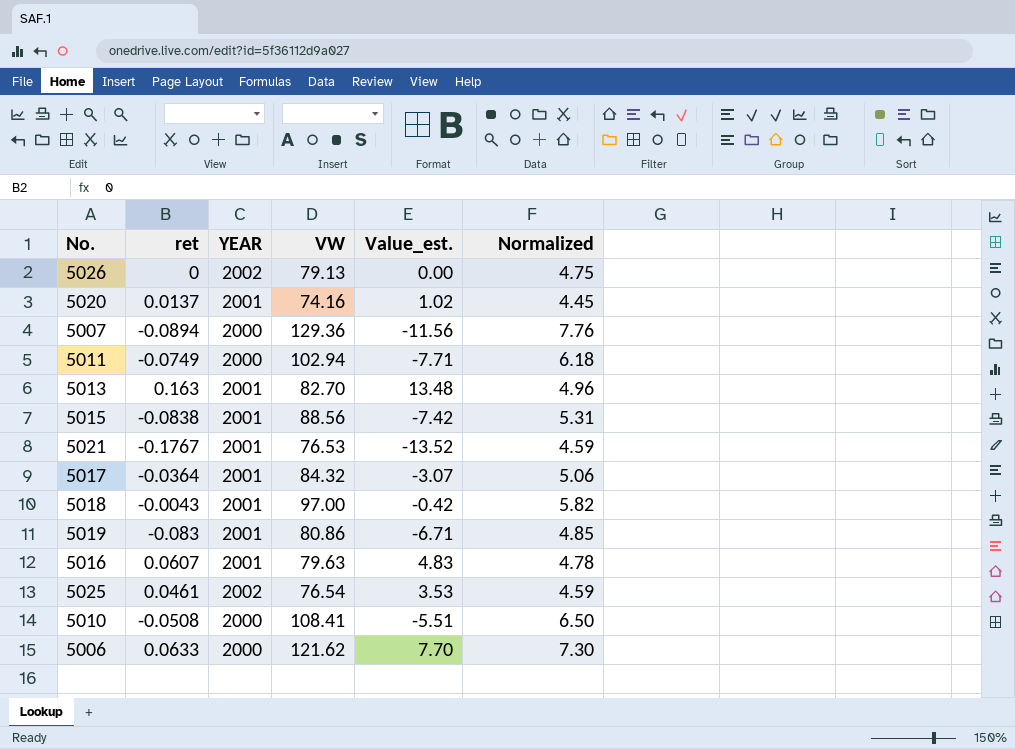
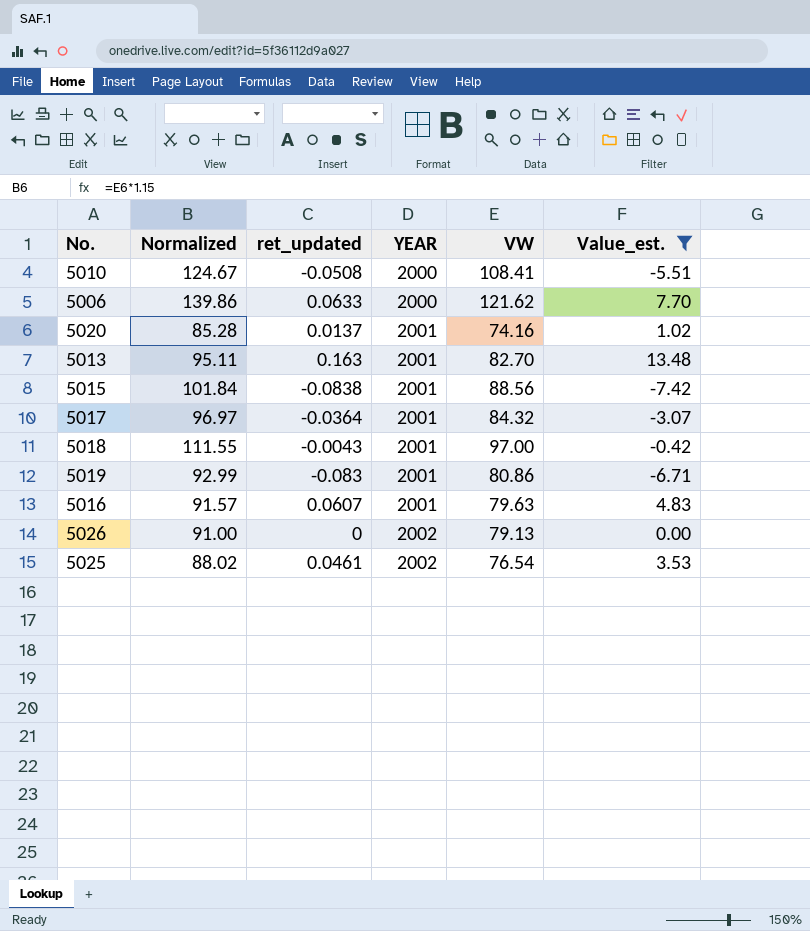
filter: none -> Value_est. >= -7.42
row order: none -> YEAR ascending
column Normalized | formula: [VW] * 0.06 -> [VW] * 1.15
column Normalized | position: 6 -> 2
column name: ret -> ret_updated

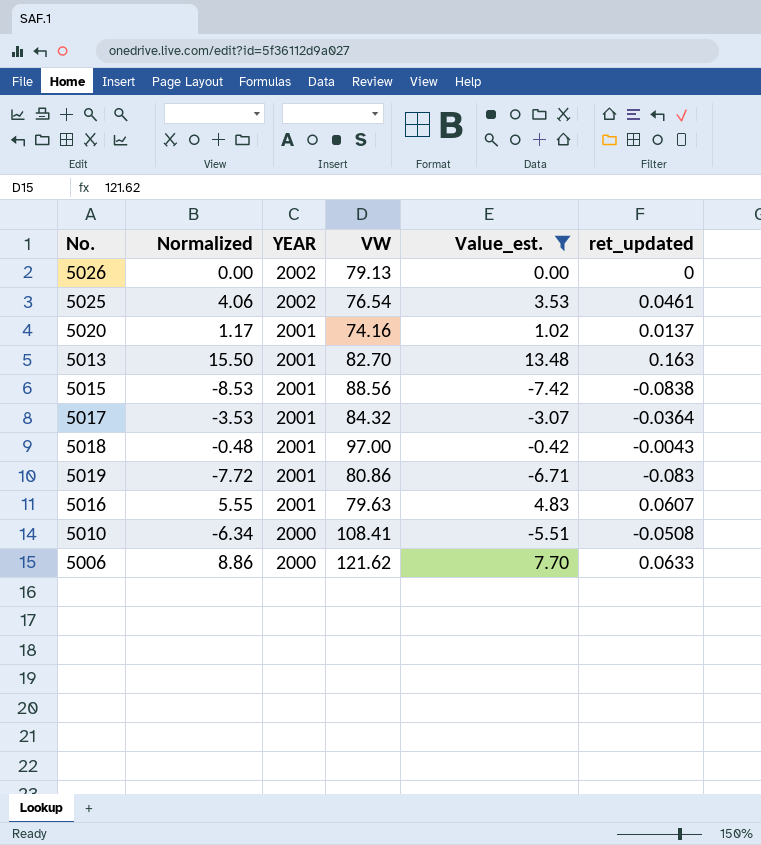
row order: YEAR ascending -> YEAR descending
column Normalized | formula: [VW] * 1.15 -> [Value_est.] * 1.15
column ret_updated | position: 3 -> 6

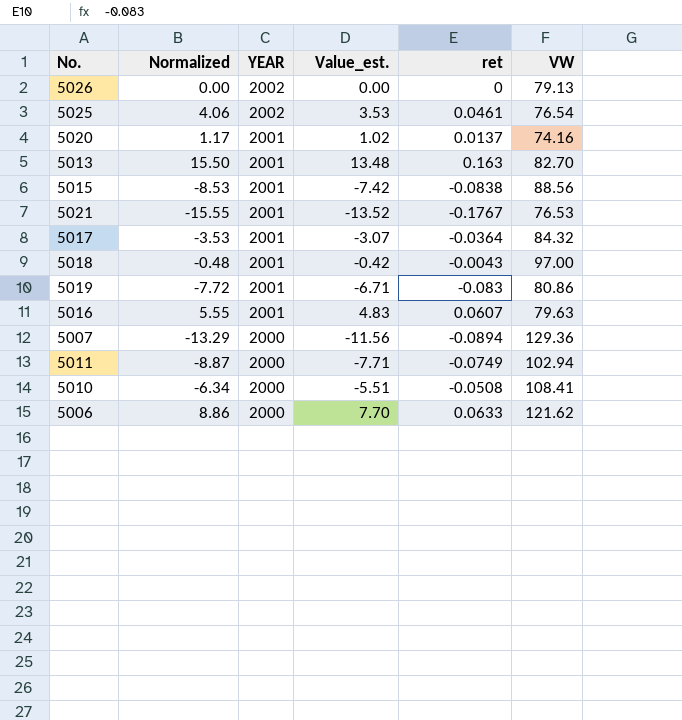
filter: Value_est. >= -7.42 -> none
column name: ret_updated -> ret
column VW | position: 4 -> 6

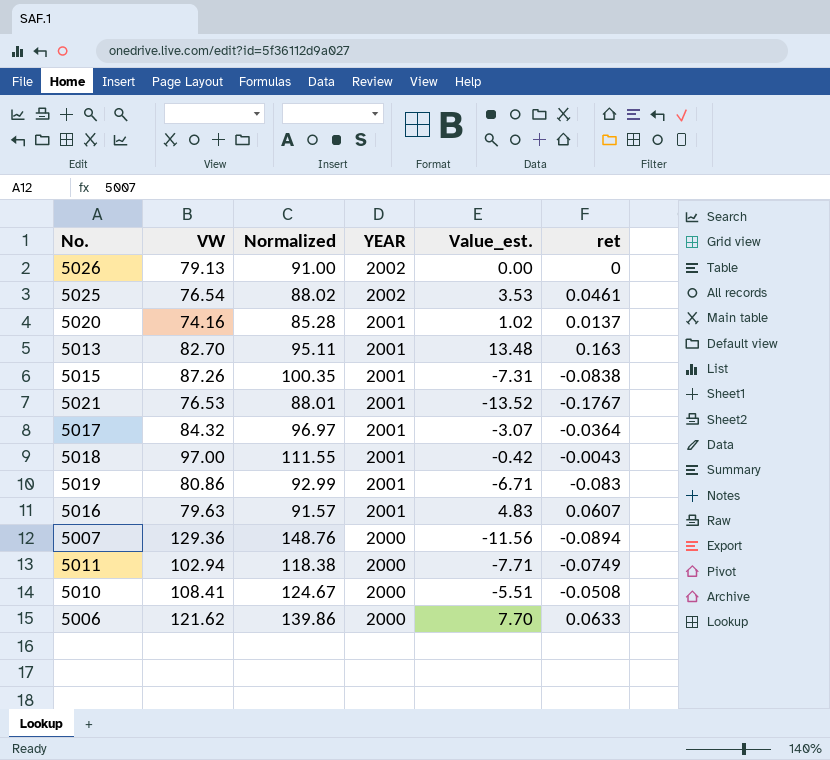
column VW | position: 6 -> 2
column Normalized | formula: [Value_est.] * 1.15 -> [VW] * 1.15
5015 | VW: 88.56 -> 87.26
5015 | Value_est.: -7.42 -> -7.31

